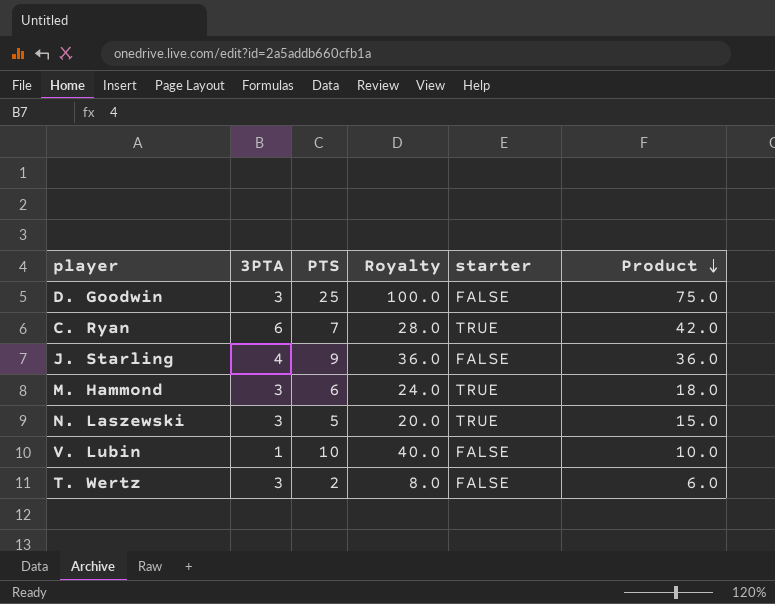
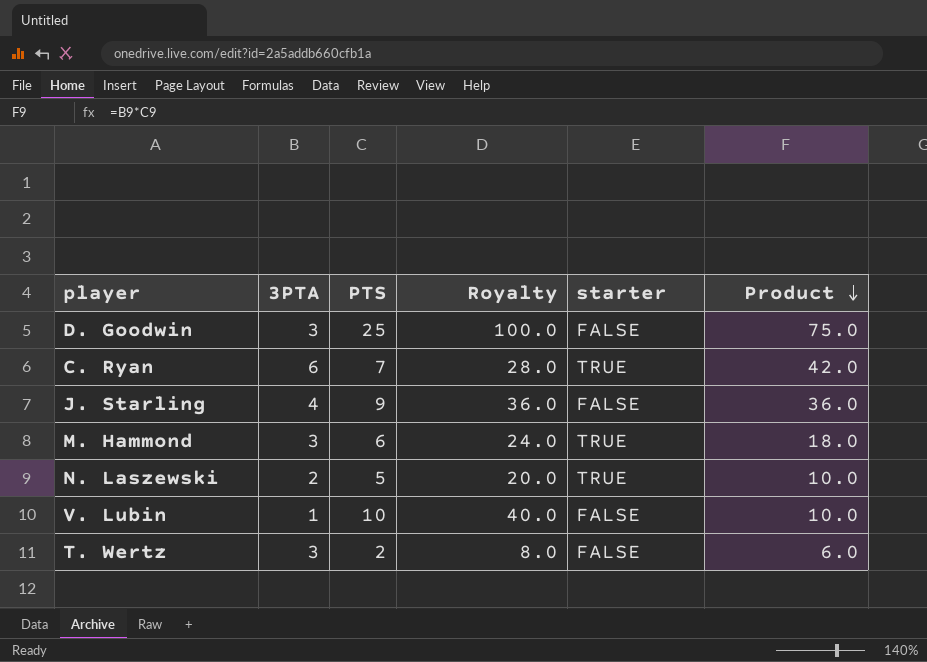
N. Laszewski | 3PTA: 3 -> 2
N. Laszewski | Product: 15.0 -> 10.0

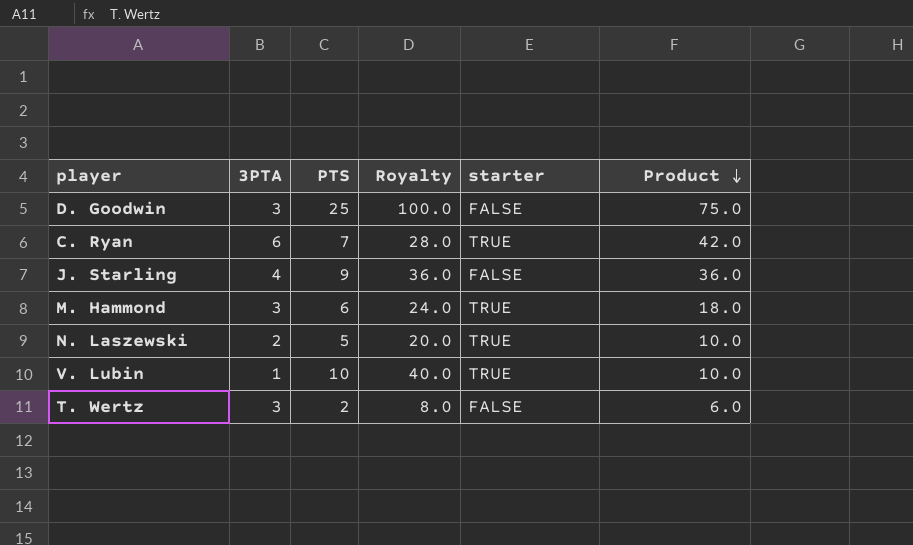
V. Lubin | starter: FALSE -> TRUE

